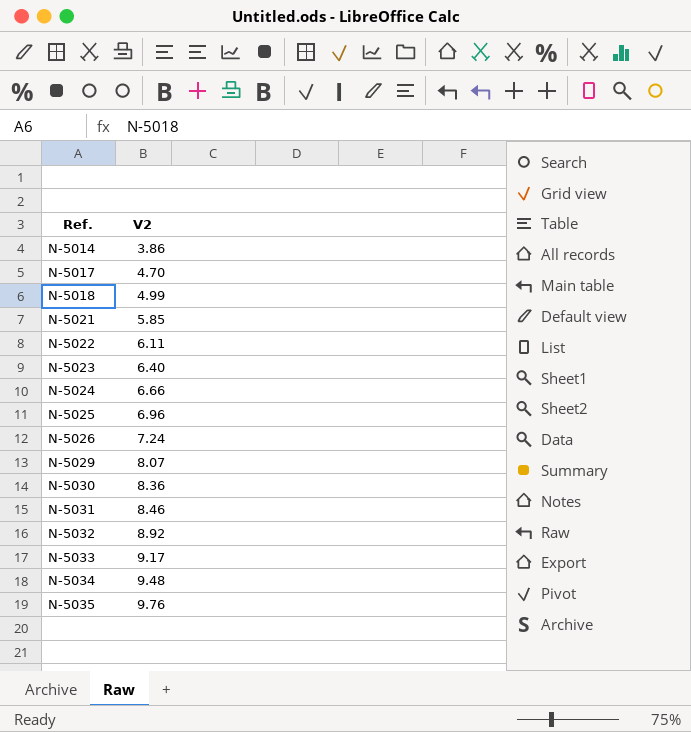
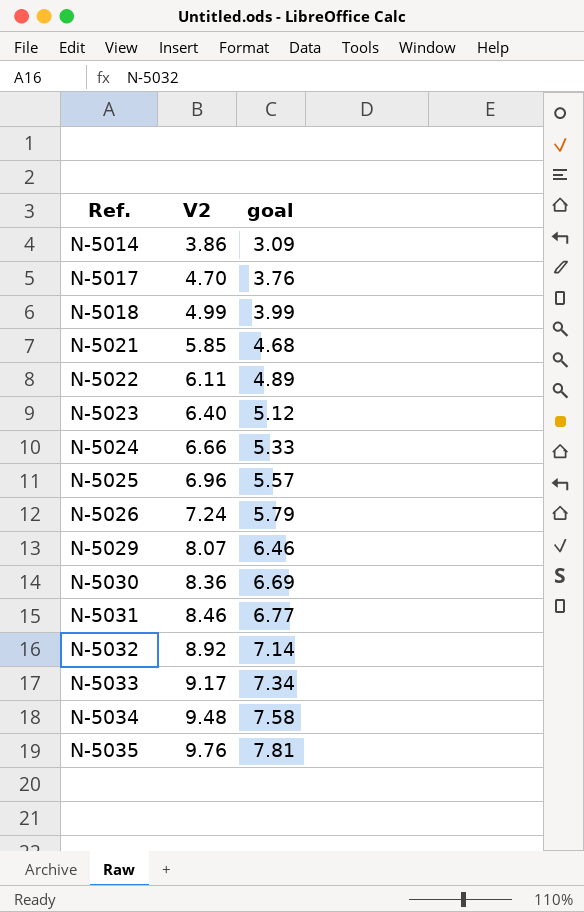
column goal | formula: none -> [V2] * 0.8

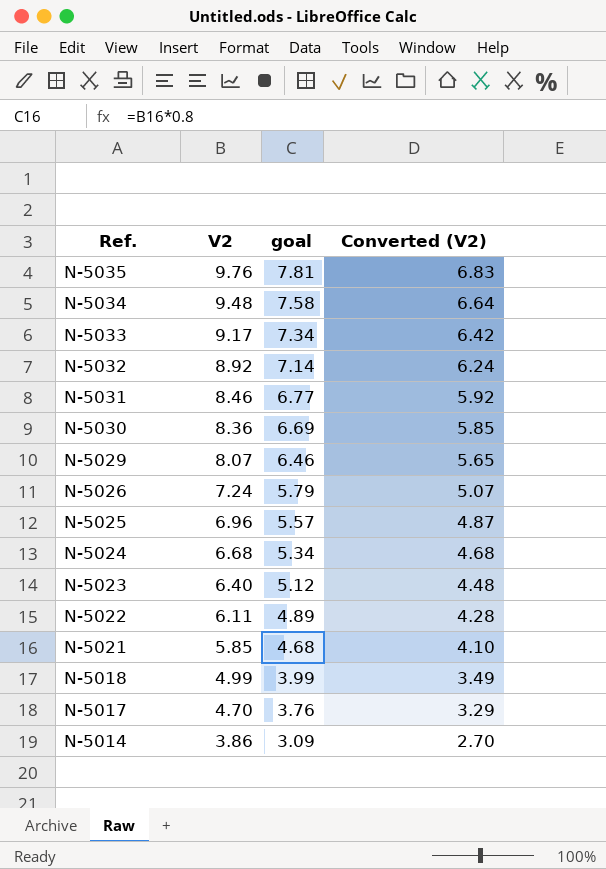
row order: Ref. ascending -> Ref. descending
column Converted (V2) | formula: none -> [V2] * 0.7
N-5024 | V2: 6.66 -> 6.68
N-5024 | goal: 5.33 -> 5.34

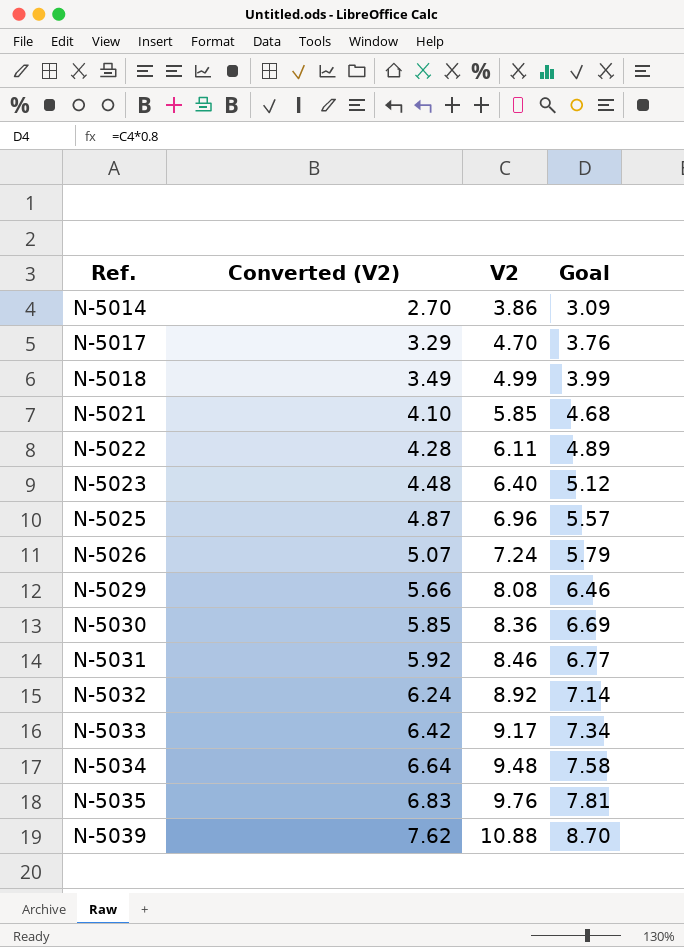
row order: Ref. descending -> Ref. ascending
column Converted (V2) | position: 4 -> 2
column name: goal -> Goal
row N-5024: 6.68 | 5.34 | 4.68 -> none
N-5029 | Converted (V2): 5.65 -> 5.66
N-5029 | V2: 8.07 -> 8.08
row N-5039: none -> 7.62 | 10.88 | 8.70

